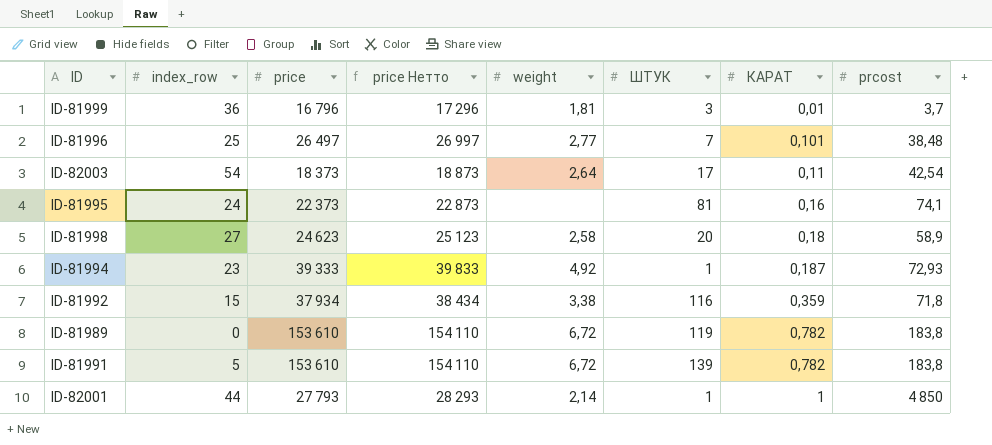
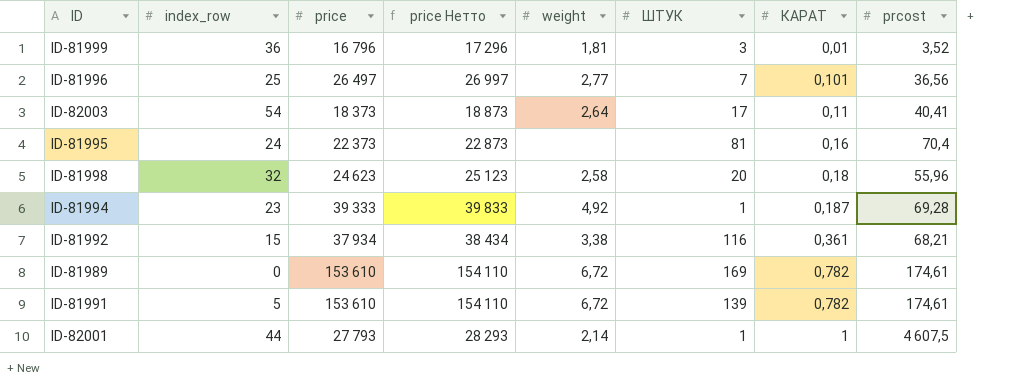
ID-81999 | prcost: 3,7 -> 3,52
ID-81996 | prcost: 38,48 -> 36,56
ID-82003 | prcost: 42,54 -> 40,41
ID-81995 | prcost: 74,1 -> 70,4
ID-81998 | index_row: 27 -> 32
ID-81998 | prcost: 58,9 -> 55,96
ID-81994 | prcost: 72,93 -> 69,28
ID-81992 | КАРАТ: 0,359 -> 0,361
ID-81992 | prcost: 71,8 -> 68,21
ID-81989 | ШТУК: 119 -> 169
ID-81989 | prcost: 183,8 -> 174,61
ID-81991 | prcost: 183,8 -> 174,61
ID-82001 | prcost: 4 850 -> 4 607,5

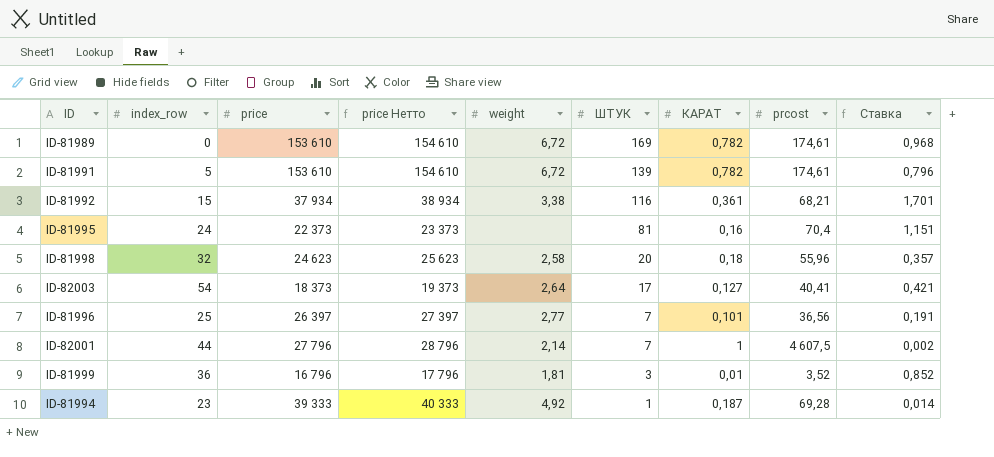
row order: КАРАТ ascending -> ШТУК descending
column price Нетто | formula: [price] + 500 -> [price] + 1000
column Ставка | formula: none -> [ШТУК] / [prcost]
ID-82003 | КАРАТ: 0,11 -> 0,127
ID-81996 | price: 26 497 -> 26 397
ID-82001 | price: 27 793 -> 27 796
ID-82001 | ШТУК: 1 -> 7

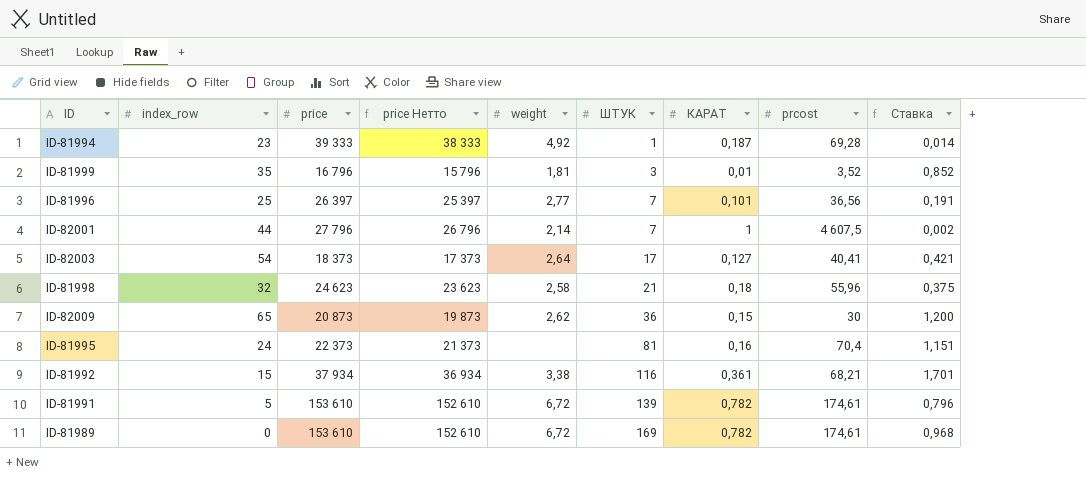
row order: ШТУК descending -> ШТУК ascending
column price Нетто | formula: [price] + 1000 -> [price] - 1000
ID-81999 | index_row: 36 -> 35
ID-81998 | ШТУК: 20 -> 21
ID-81998 | Ставка: 0,357 -> 0,375
row ID-82009: none -> 65 | 20 873 | 19 873 | 2,62 | 36 | 0,15 | 30 | 1,200

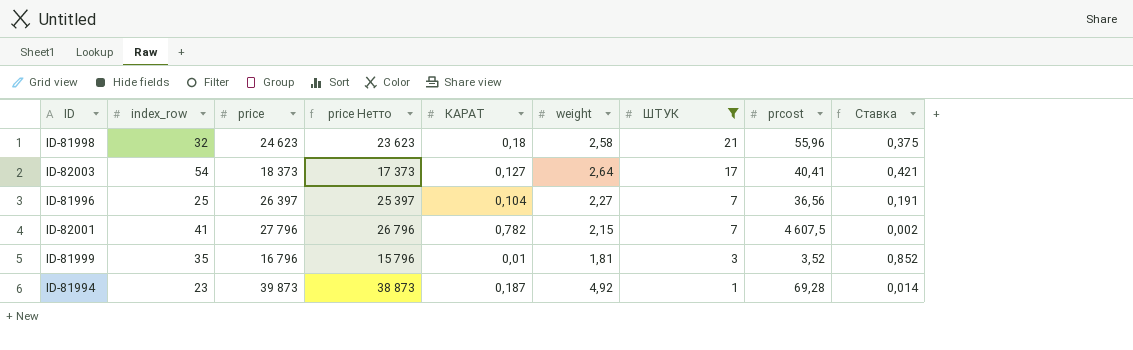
filter: none -> ШТУК <= 21
row order: ШТУК ascending -> ШТУК descending
column КАРАТ | position: 7 -> 5
ID-81996 | КАРАТ: 0,101 -> 0,104
ID-81996 | weight: 2,77 -> 2,27
ID-82001 | index_row: 44 -> 41
ID-82001 | КАРАТ: 1 -> 0,782
ID-82001 | weight: 2,14 -> 2,15
ID-81994 | price: 39 333 -> 39 873
ID-81994 | price Нетто: 38 333 -> 38 873

